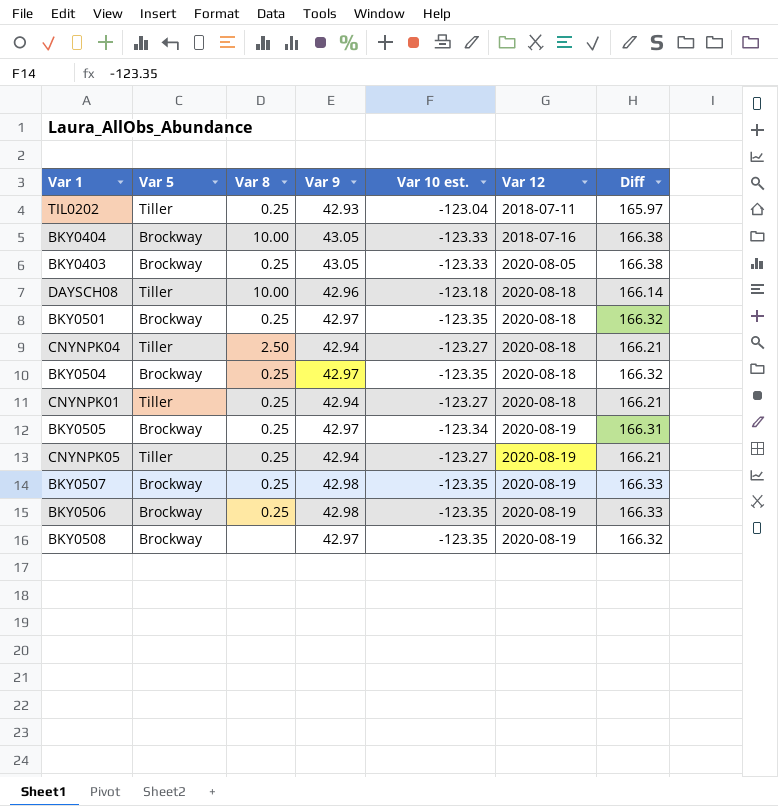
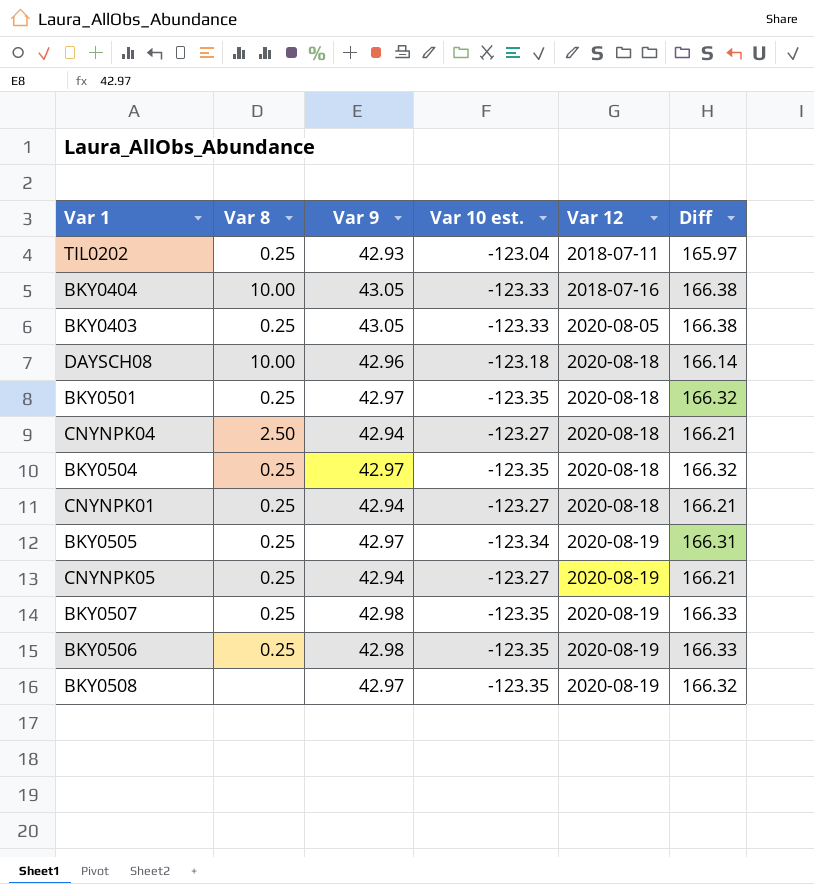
column Var 5 | position: 2 -> none

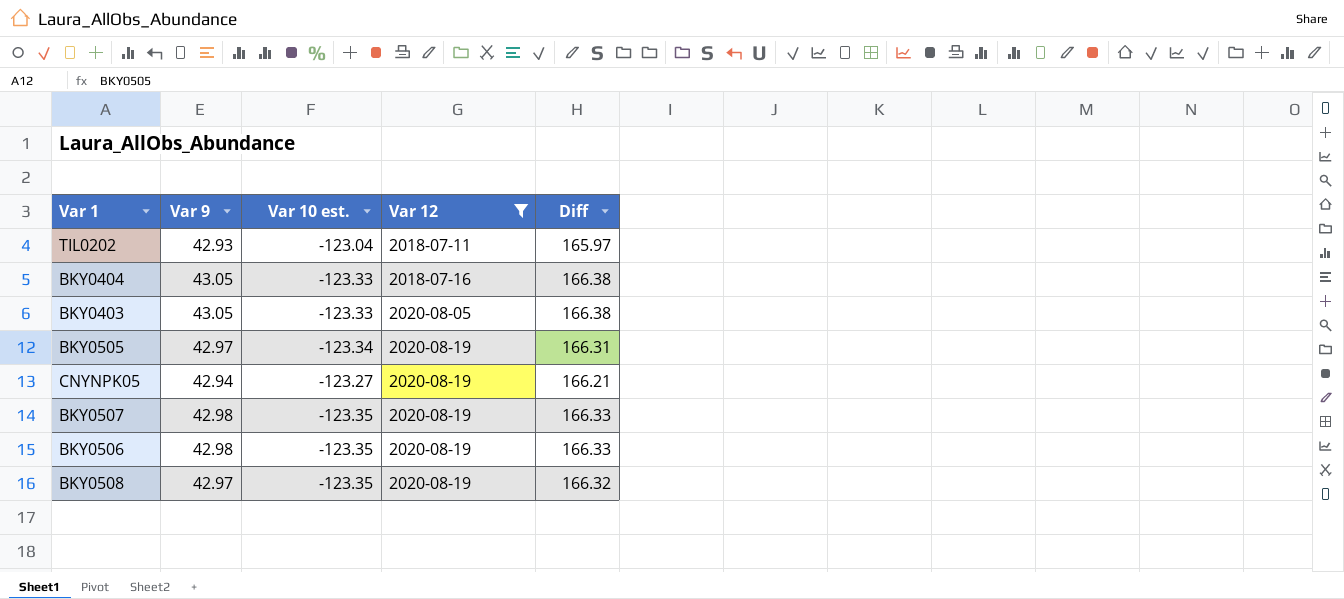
filter: none -> Var 12 != 2020-08-18
column Var 8 | position: 2 -> none

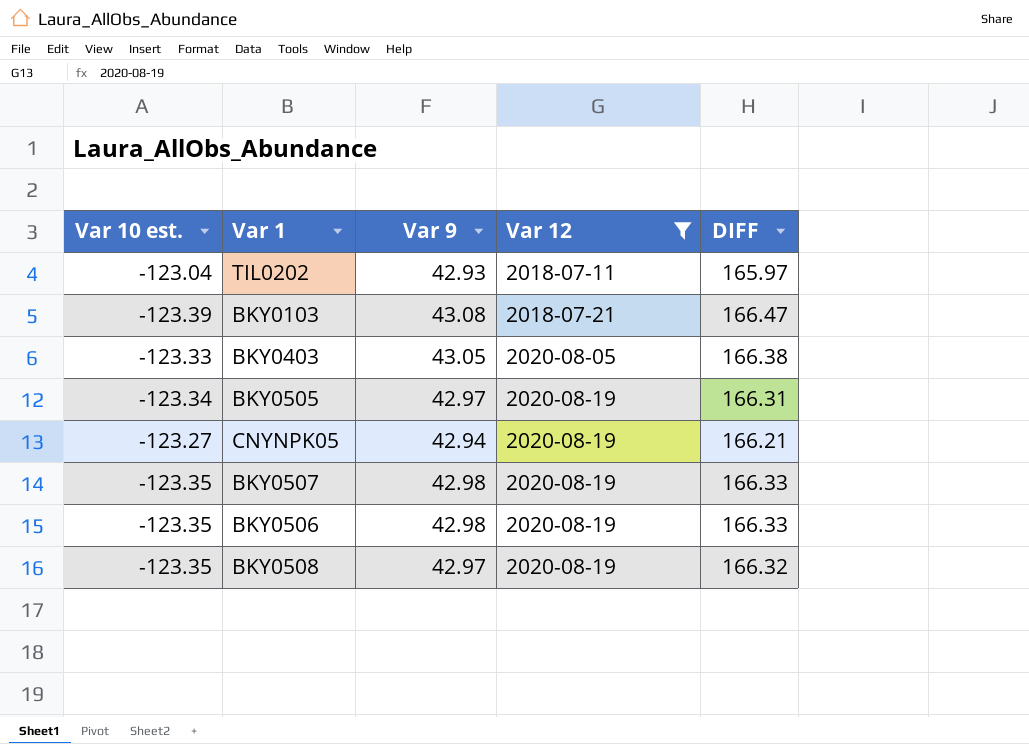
column Var 10 est. | position: 3 -> 1
column name: Diff -> DIFF
row BKY0404: 43.05 | -123.33 | 2018-07-16 | 166.38 -> none
row BKY0103: none -> -123.39 | 43.08 | 2018-07-21 | 166.47

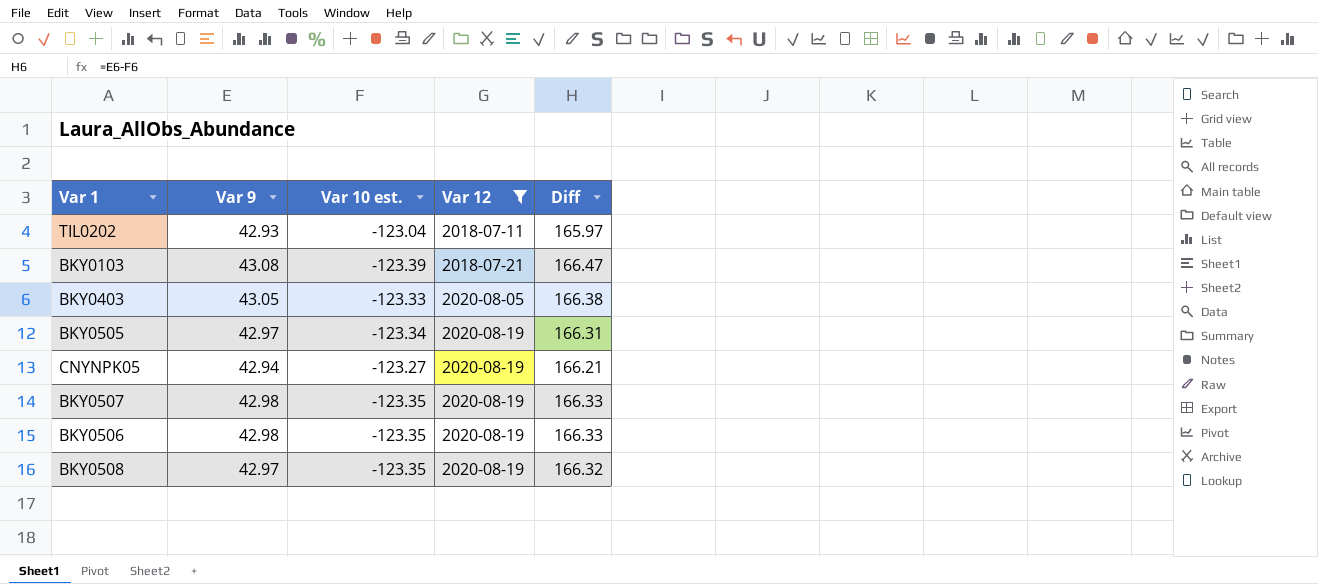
column Var 10 est. | position: 1 -> 3
column name: DIFF -> Diff

